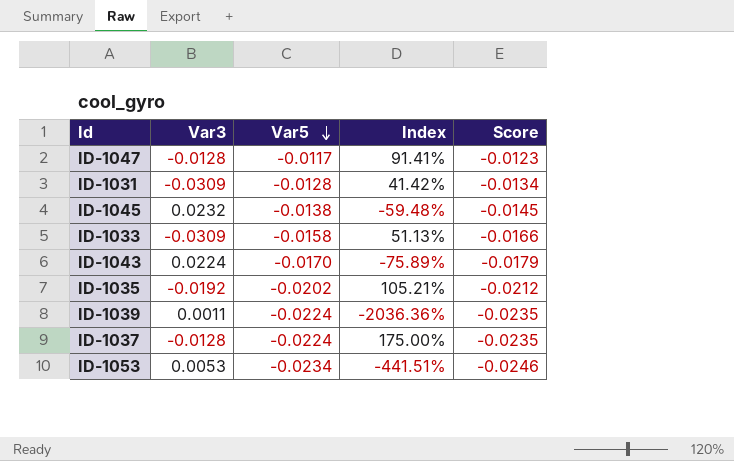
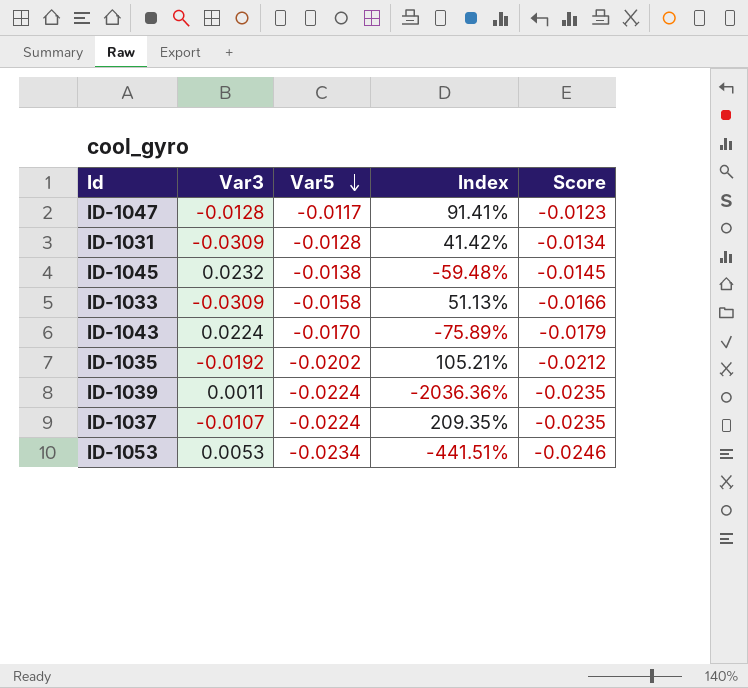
ID-1037 | Var3: -0.0128 -> -0.0107
ID-1037 | Index: 175.00% -> 209.35%

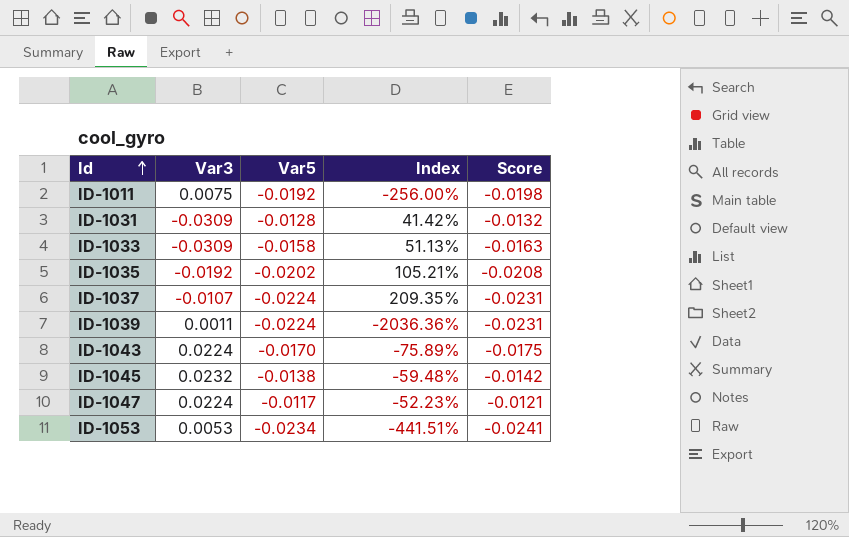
row order: Var5 descending -> Id ascending
column Score | formula: [Var5] * 1.05 -> [Var5] * 1.03
row ID-1011: none -> 0.0075 | -0.0192 | -256.00% | -0.0198
ID-1047 | Var3: -0.0128 -> 0.0224
ID-1047 | Index: 91.41% -> -52.23%

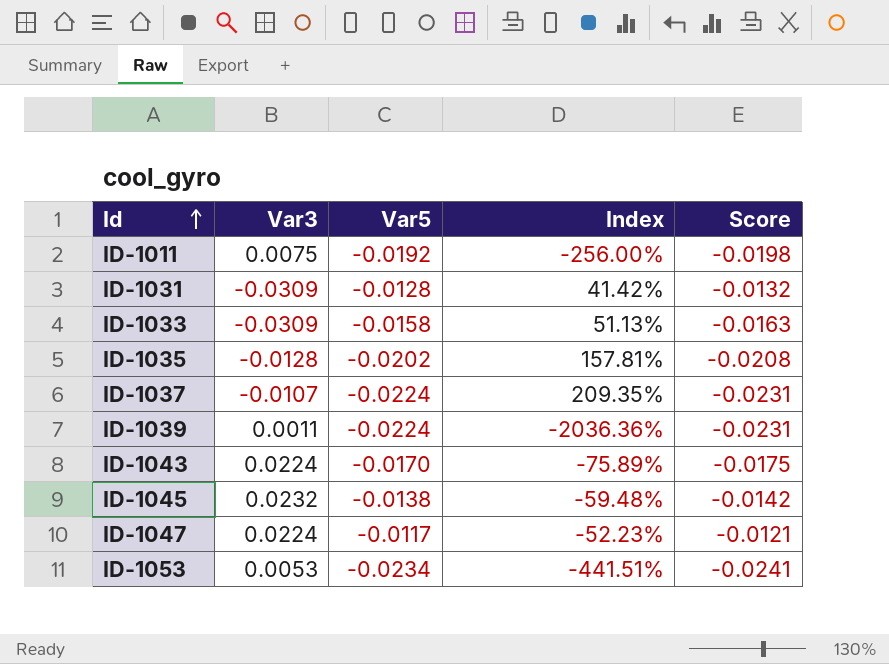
ID-1035 | Var3: -0.0192 -> -0.0128
ID-1035 | Index: 105.21% -> 157.81%

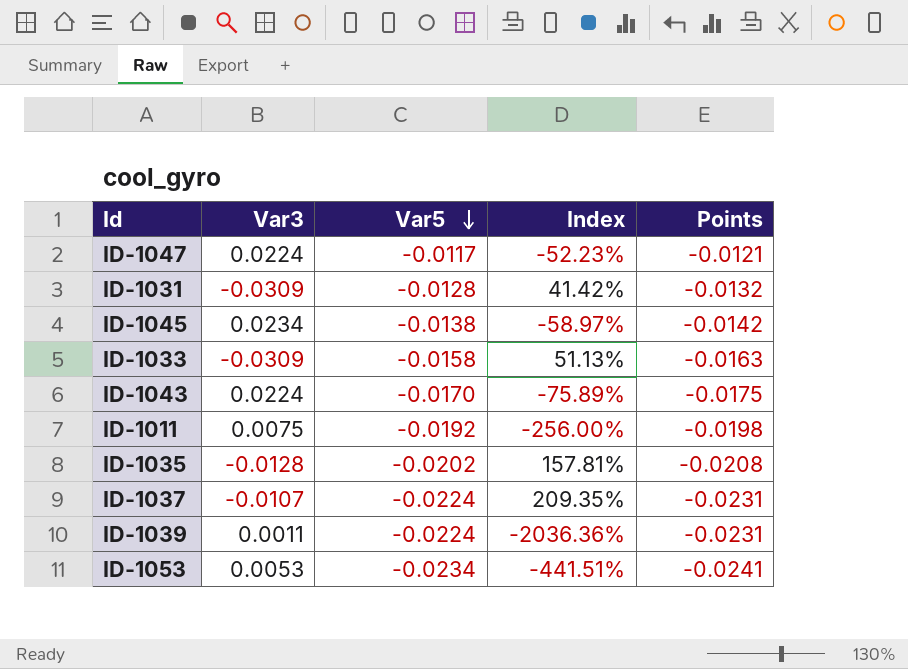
row order: Id ascending -> Var5 descending
column name: Score -> Points
ID-1045 | Var3: 0.0232 -> 0.0234
ID-1045 | Index: -59.48% -> -58.97%

